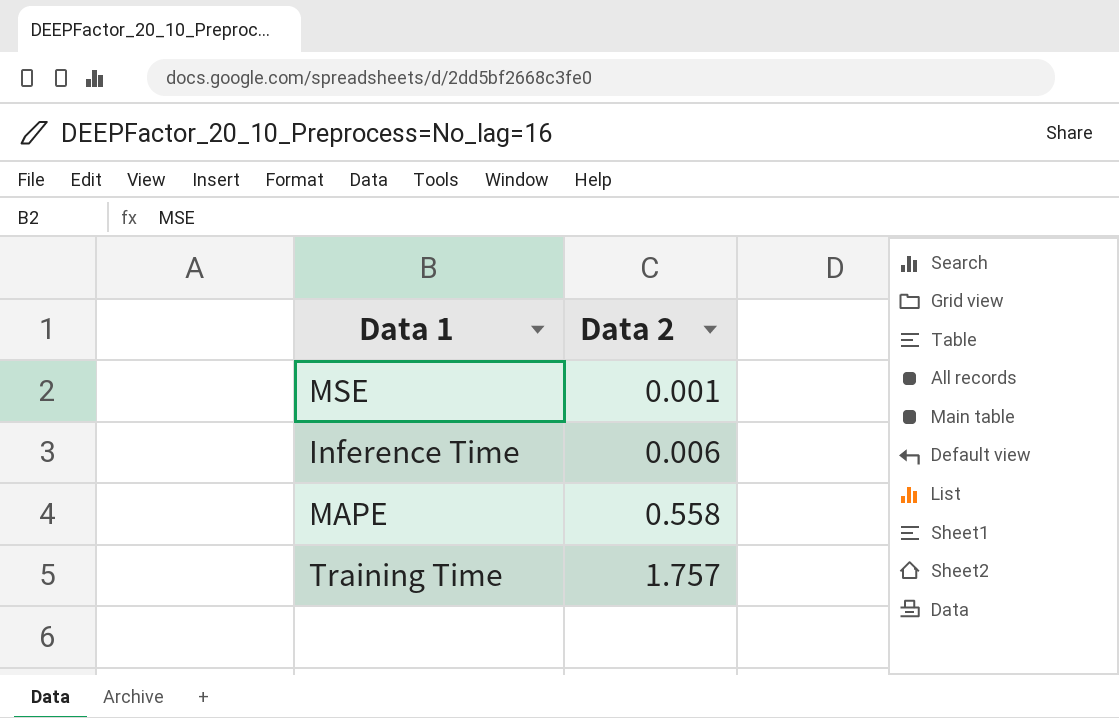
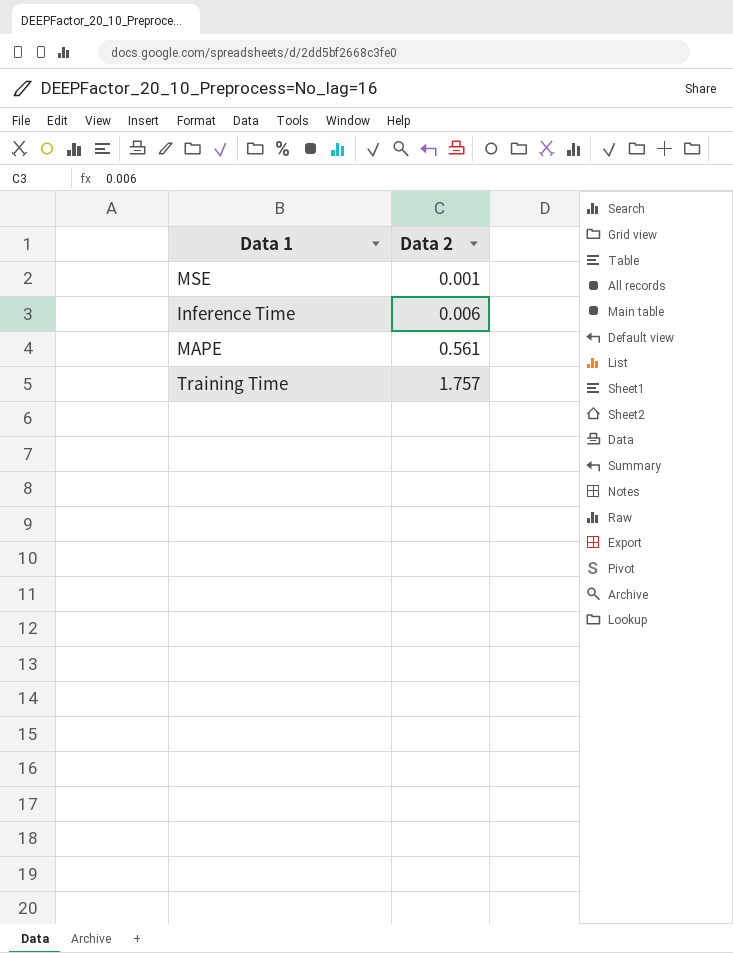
MAPE | Data 2: 0.558 -> 0.561

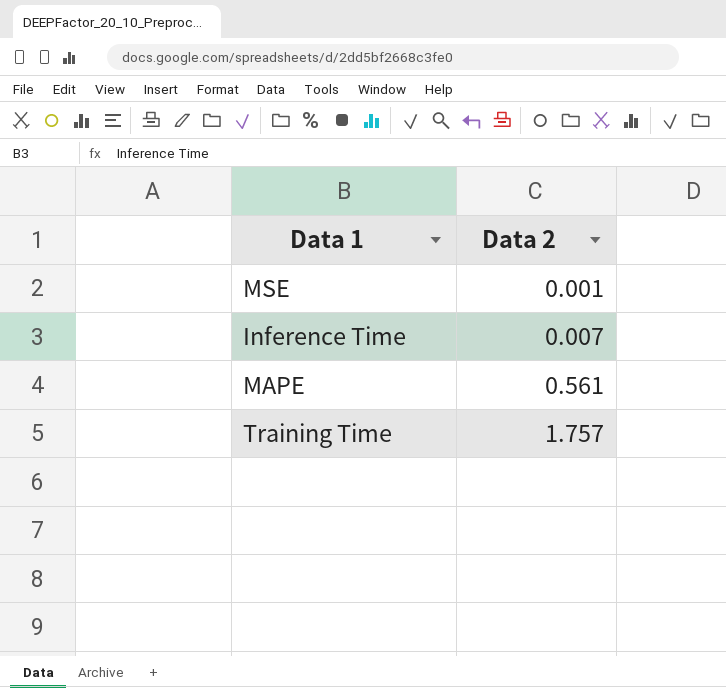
Inference Time | Data 2: 0.006 -> 0.007

